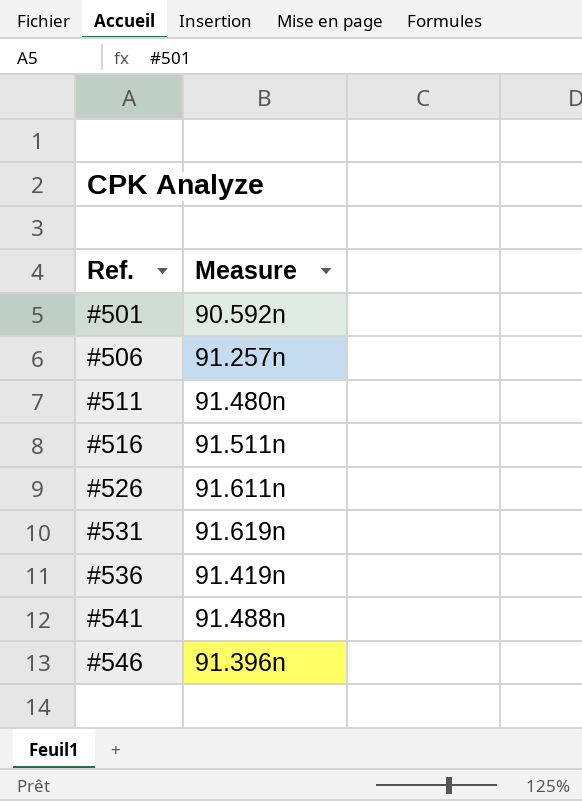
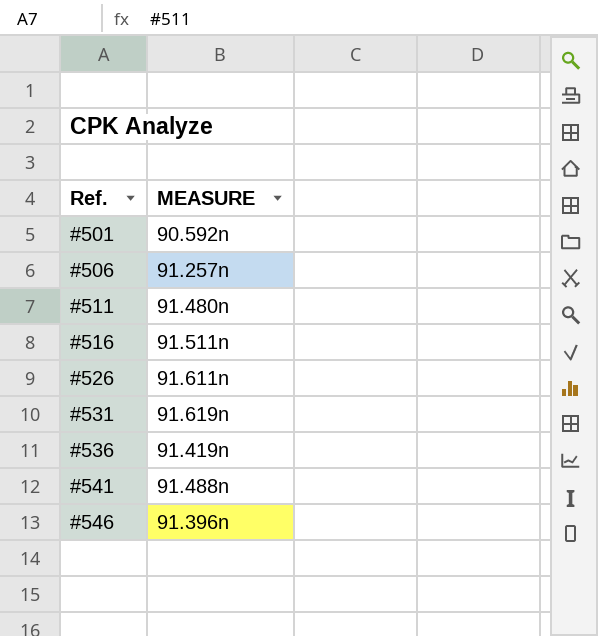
column name: Measure -> MEASURE

